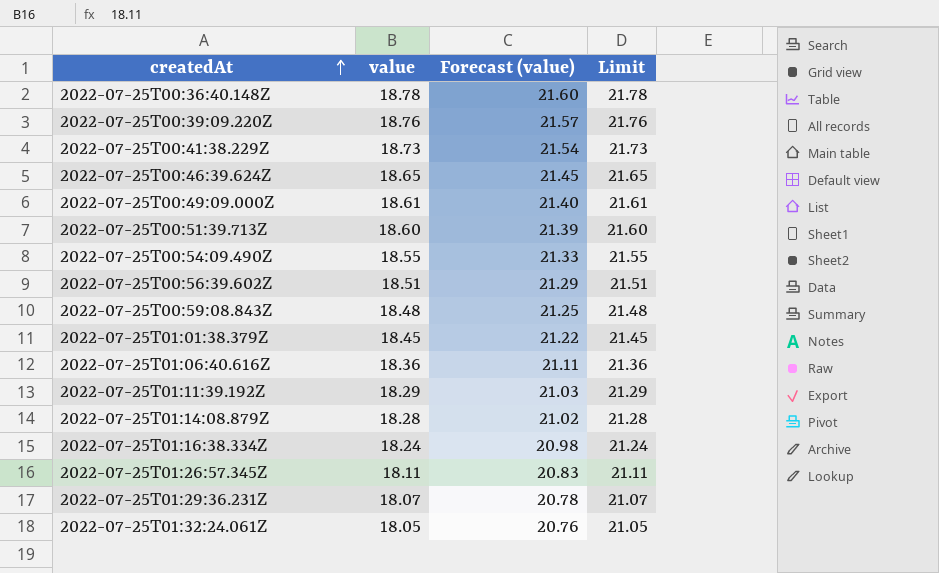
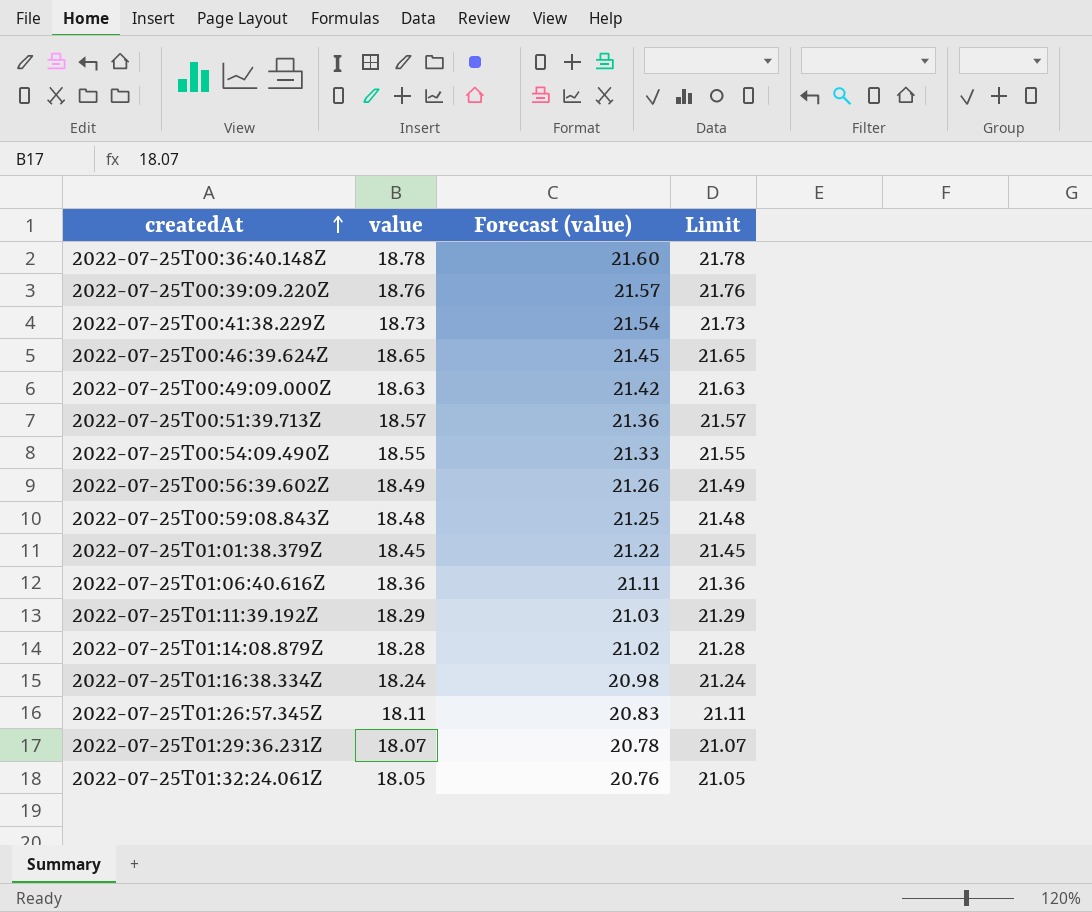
2022-07-25T00:49:09.000Z | value: 18.61 -> 18.63
2022-07-25T00:49:09.000Z | Forecast (value): 21.40 -> 21.42
2022-07-25T00:49:09.000Z | Limit: 21.61 -> 21.63
2022-07-25T00:51:39.713Z | value: 18.60 -> 18.57
2022-07-25T00:51:39.713Z | Forecast (value): 21.39 -> 21.36
2022-07-25T00:51:39.713Z | Limit: 21.60 -> 21.57
2022-07-25T00:56:39.602Z | value: 18.51 -> 18.49
2022-07-25T00:56:39.602Z | Forecast (value): 21.29 -> 21.26
2022-07-25T00:56:39.602Z | Limit: 21.51 -> 21.49

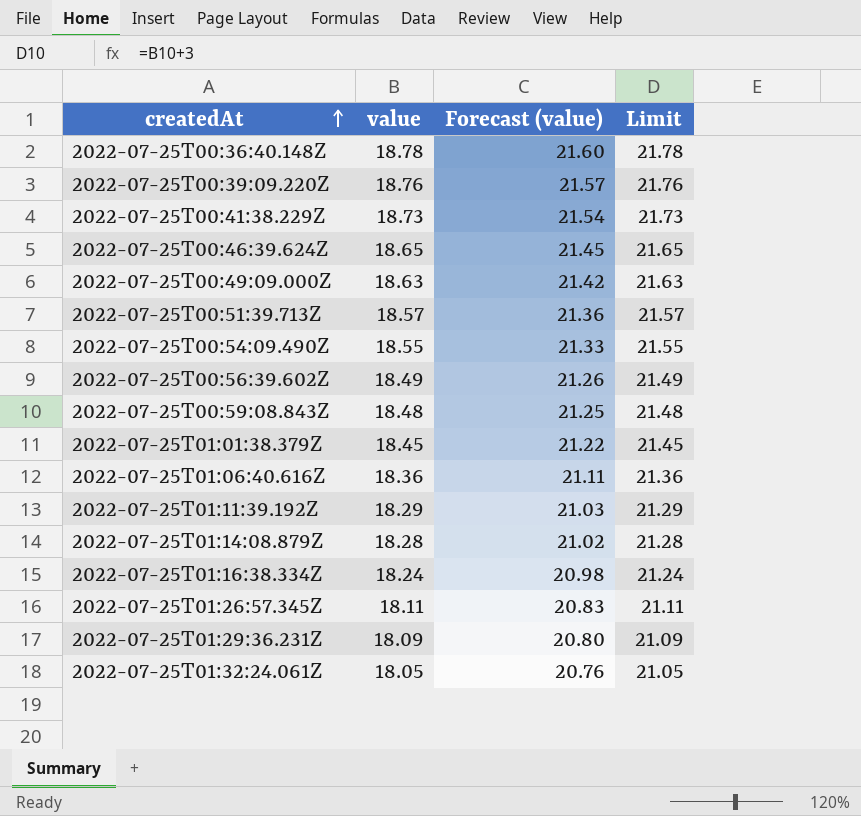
2022-07-25T01:29:36.231Z | value: 18.07 -> 18.09
2022-07-25T01:29:36.231Z | Forecast (value): 20.78 -> 20.80
2022-07-25T01:29:36.231Z | Limit: 21.07 -> 21.09

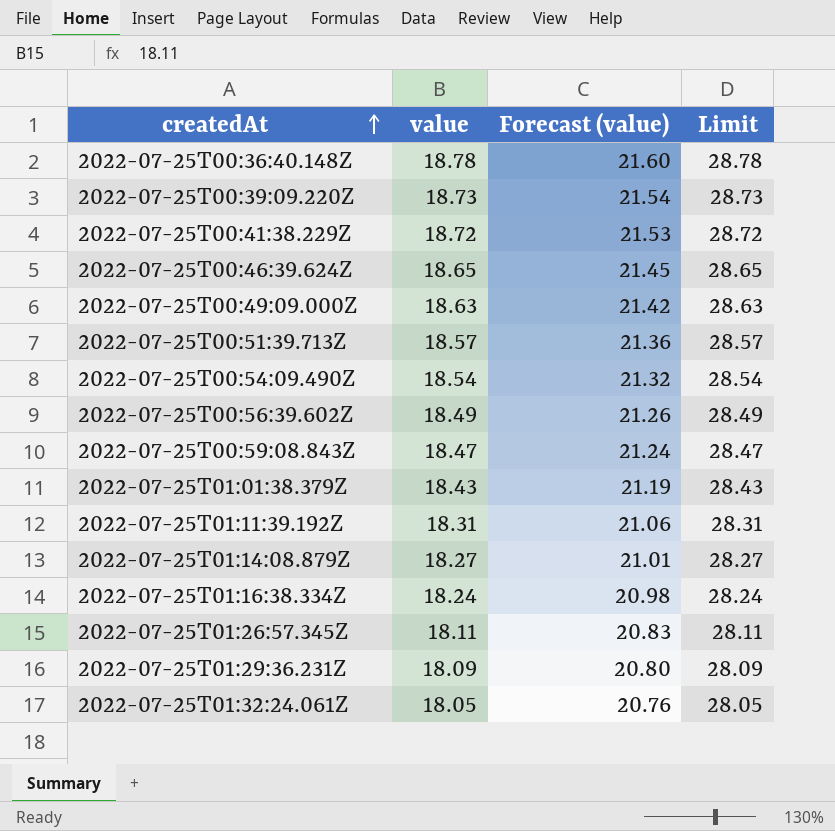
column Limit | formula: [value] + 3 -> [value] + 10
row 2022-07-25T01:06:40.616Z: 18.36 | 21.11 | 21.36 -> none
2022-07-25T00:39:09.220Z | value: 18.76 -> 18.73
2022-07-25T00:39:09.220Z | Forecast (value): 21.57 -> 21.54
2022-07-25T00:41:38.229Z | value: 18.73 -> 18.72
2022-07-25T00:41:38.229Z | Forecast (value): 21.54 -> 21.53
2022-07-25T00:54:09.490Z | value: 18.55 -> 18.54
2022-07-25T00:54:09.490Z | Forecast (value): 21.33 -> 21.32
2022-07-25T00:59:08.843Z | value: 18.48 -> 18.47
2022-07-25T00:59:08.843Z | Forecast (value): 21.25 -> 21.24
2022-07-25T01:01:38.379Z | value: 18.45 -> 18.43
2022-07-25T01:01:38.379Z | Forecast (value): 21.22 -> 21.19
2022-07-25T01:11:39.192Z | value: 18.29 -> 18.31
2022-07-25T01:11:39.192Z | Forecast (value): 21.03 -> 21.06
2022-07-25T01:14:08.879Z | value: 18.28 -> 18.27
2022-07-25T01:14:08.879Z | Forecast (value): 21.02 -> 21.01

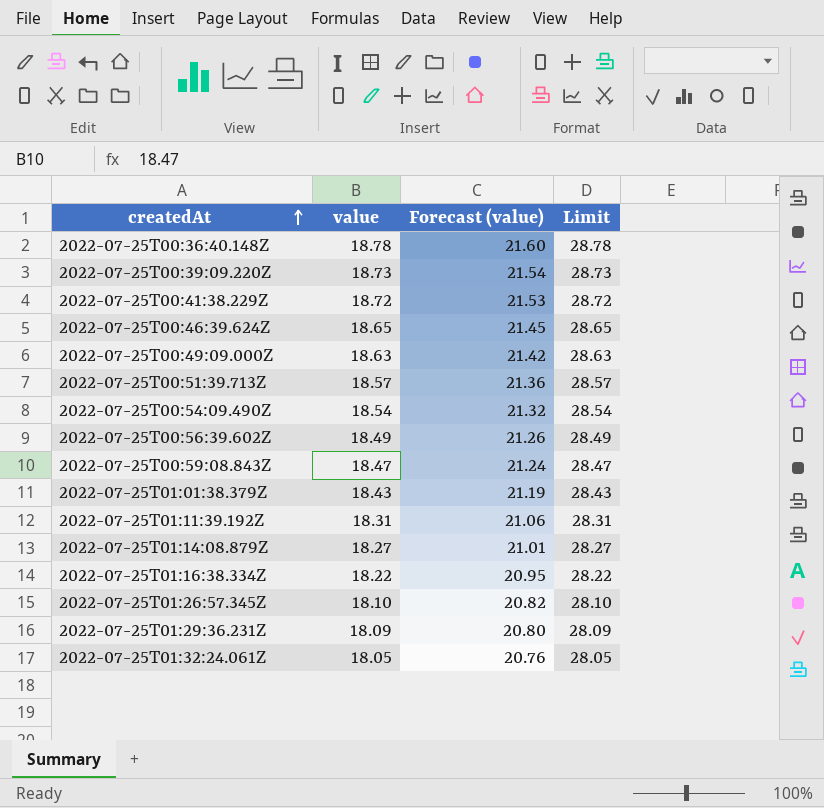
2022-07-25T01:16:38.334Z | value: 18.24 -> 18.22
2022-07-25T01:16:38.334Z | Forecast (value): 20.98 -> 20.95
2022-07-25T01:16:38.334Z | Limit: 28.24 -> 28.22
2022-07-25T01:26:57.345Z | value: 18.11 -> 18.10
2022-07-25T01:26:57.345Z | Forecast (value): 20.83 -> 20.82
2022-07-25T01:26:57.345Z | Limit: 28.11 -> 28.10

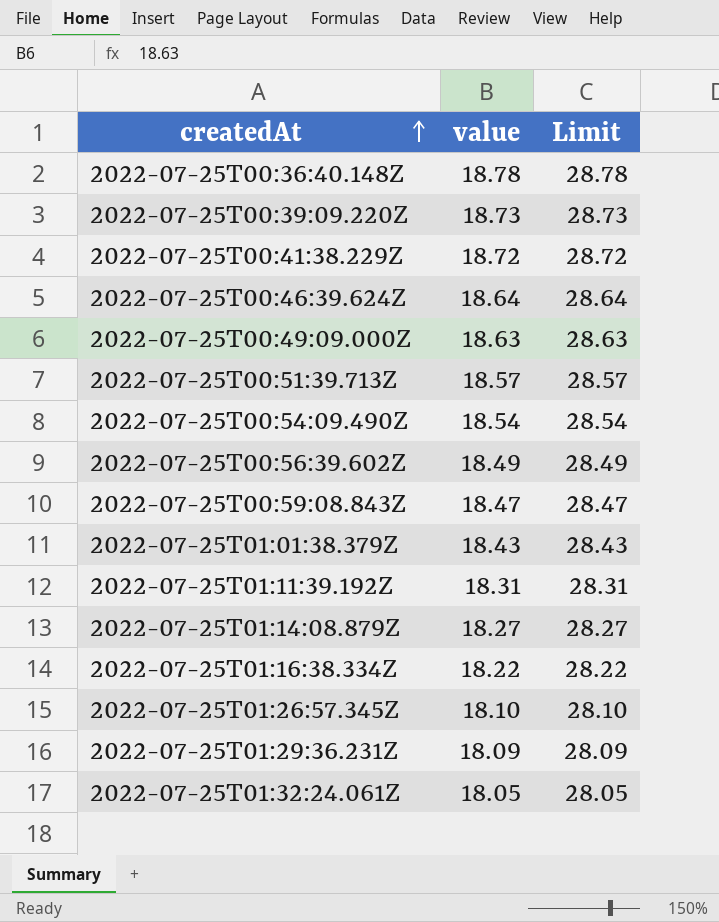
column Forecast (value) | formula: [value] * 1.15 -> none
2022-07-25T00:46:39.624Z | value: 18.65 -> 18.64
2022-07-25T00:46:39.624Z | Limit: 28.65 -> 28.64

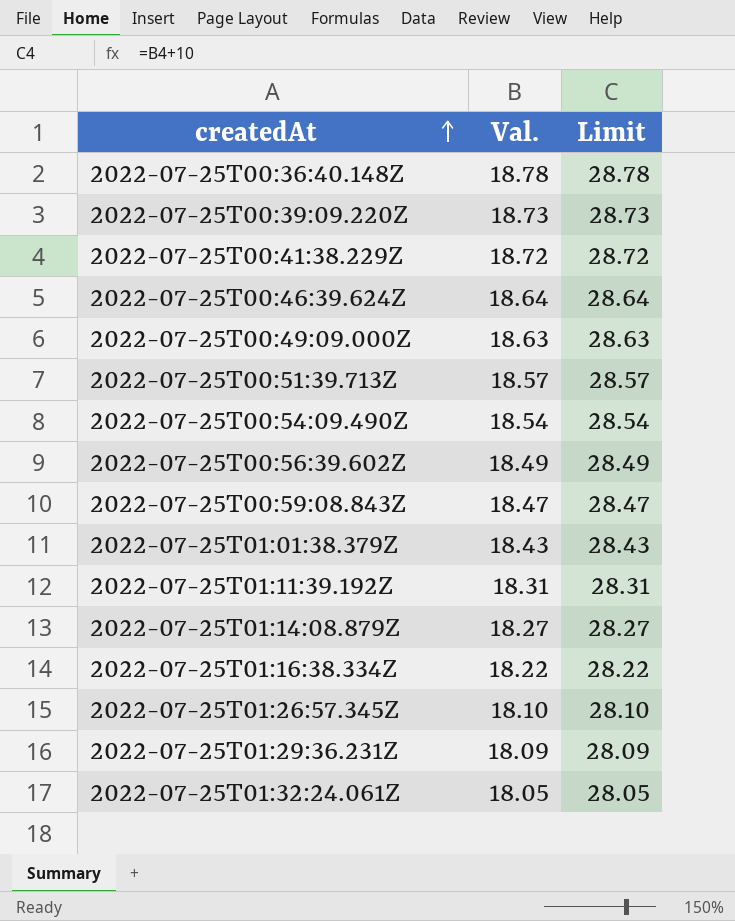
column name: value -> Val.

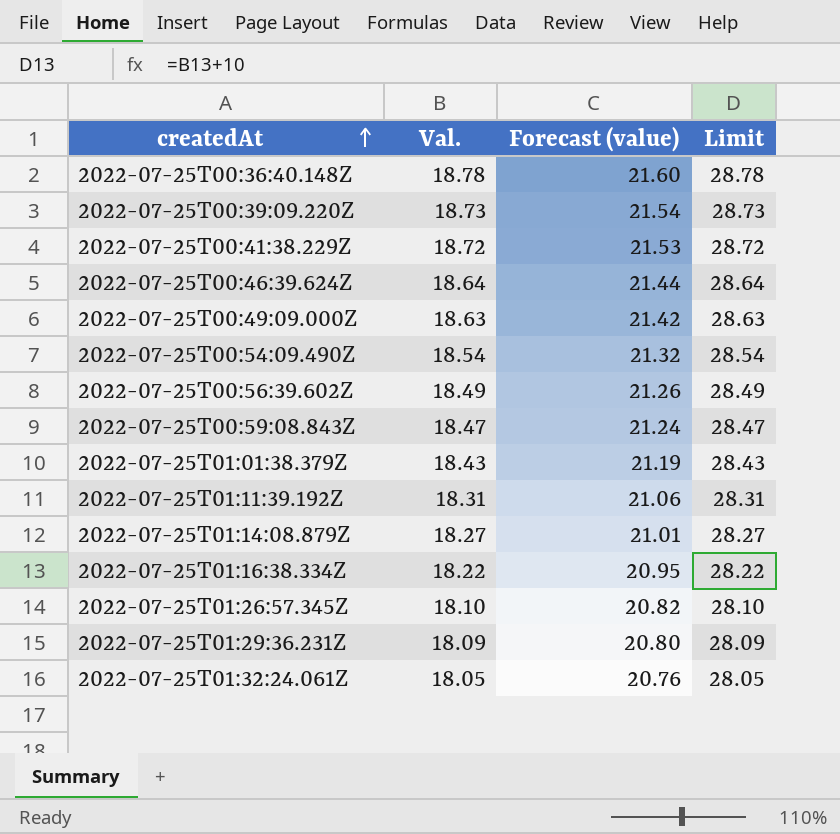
column Forecast (value) | formula: none -> [Val.] * 1.15
row 2022-07-25T00:51:39.713Z: 18.57 | 28.57 -> none

